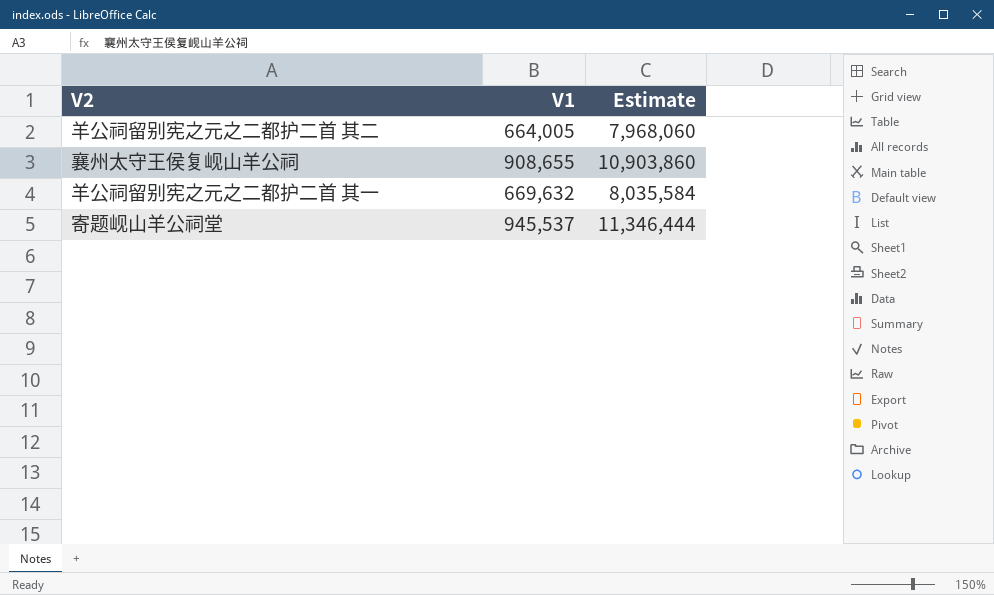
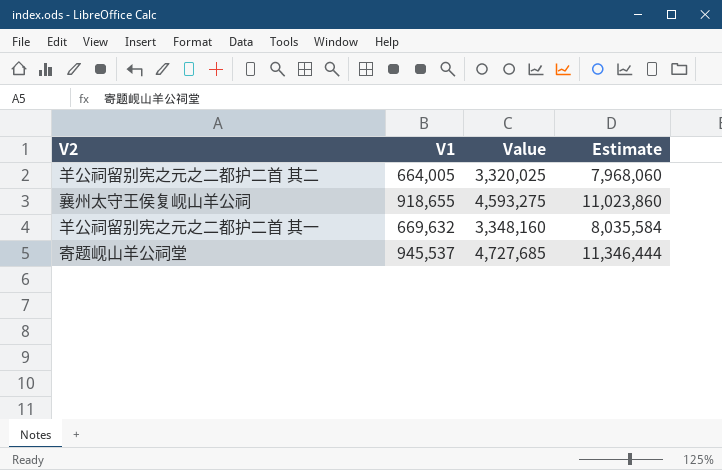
column Value | formula: none -> [V1] * 5
襄州太守王侯复岘山羊公祠 | V1: 908,655 -> 918,655
襄州太守王侯复岘山羊公祠 | Estimate: 10,903,860 -> 11,023,860

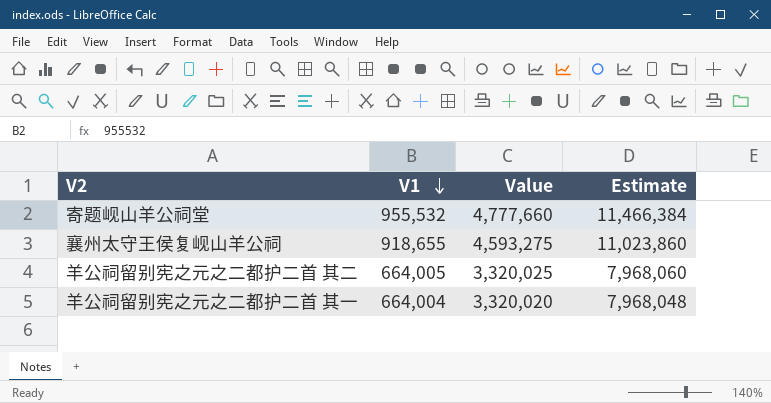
row order: none -> V1 descending
寄题岘山羊公祠堂 | V1: 945,537 -> 955,532
寄题岘山羊公祠堂 | Value: 4,727,685 -> 4,777,660
寄题岘山羊公祠堂 | Estimate: 11,346,444 -> 11,466,384
羊公祠留别宪之元之二都护二首 其一 | V1: 669,632 -> 664,004
羊公祠留别宪之元之二都护二首 其一 | Value: 3,348,160 -> 3,320,020
羊公祠留别宪之元之二都护二首 其一 | Estimate: 8,035,584 -> 7,968,048

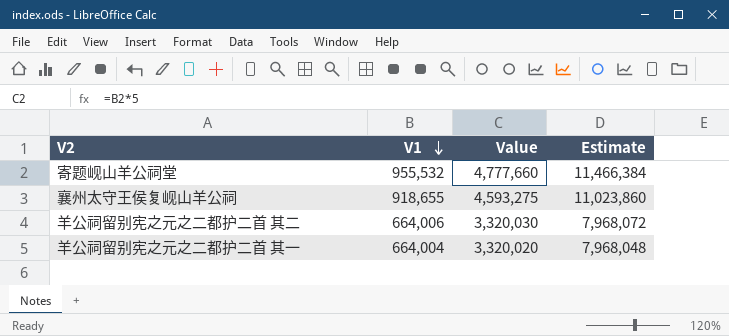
羊公祠留别宪之元之二都护二首 其二 | V1: 664,005 -> 664,006
羊公祠留别宪之元之二都护二首 其二 | Value: 3,320,025 -> 3,320,030
羊公祠留别宪之元之二都护二首 其二 | Estimate: 7,968,060 -> 7,968,072

